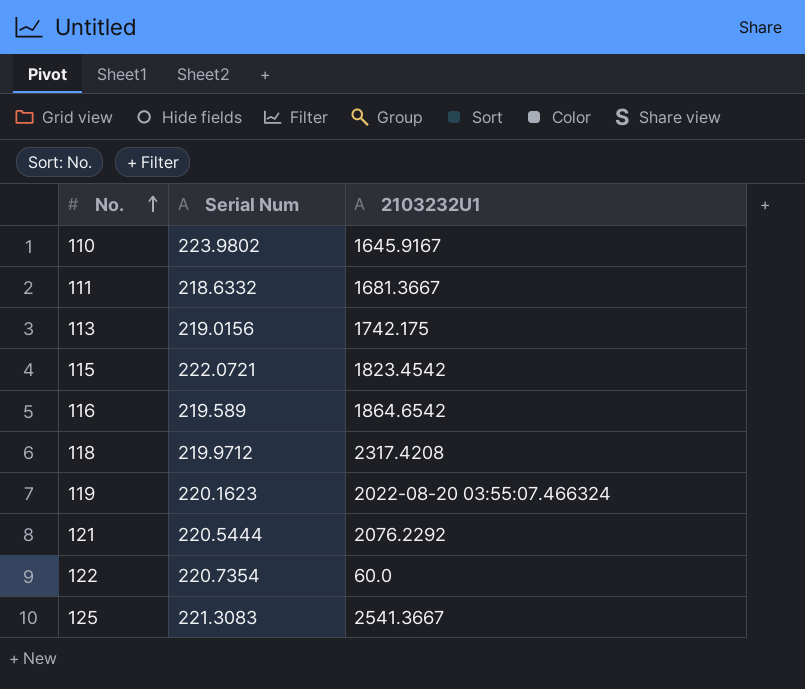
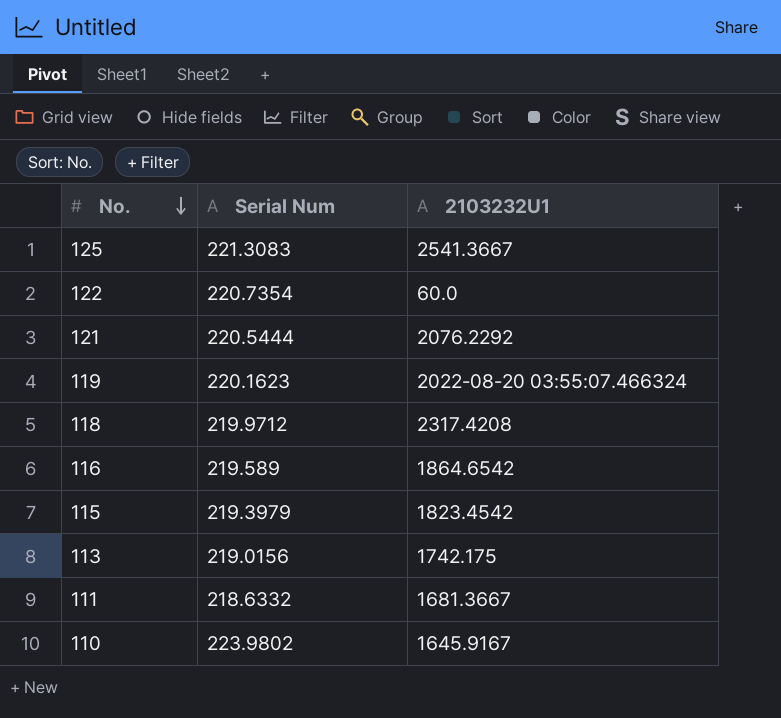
row order: No. ascending -> No. descending
115 | Serial Num: 222.0721 -> 219.3979

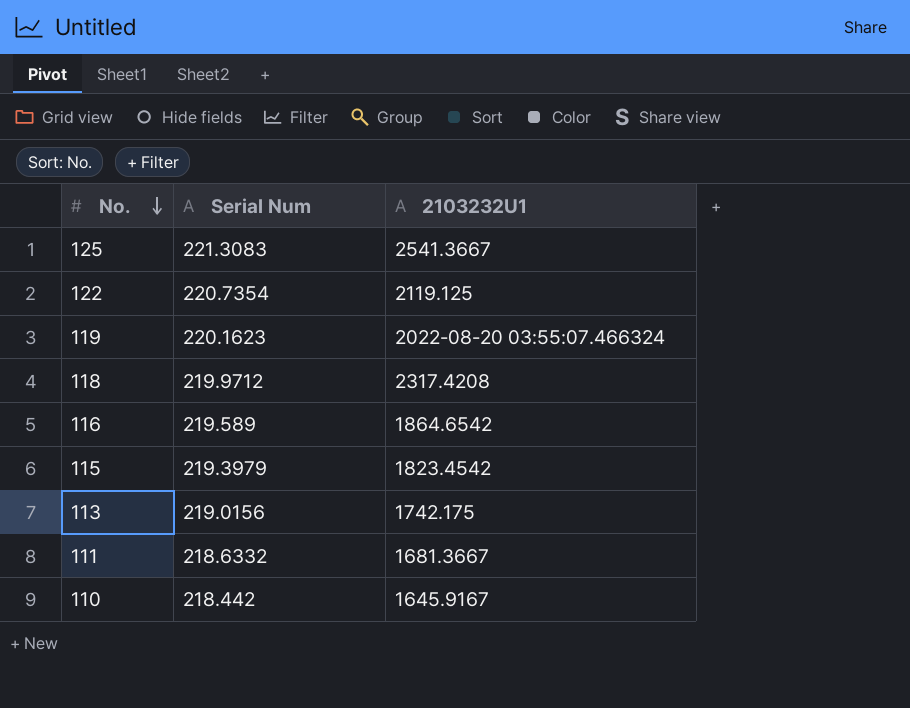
row 121: 220.5444 | 2076.2292 -> none
122 | 2103232U1: 60.0 -> 2119.125
110 | Serial Num: 223.9802 -> 218.442

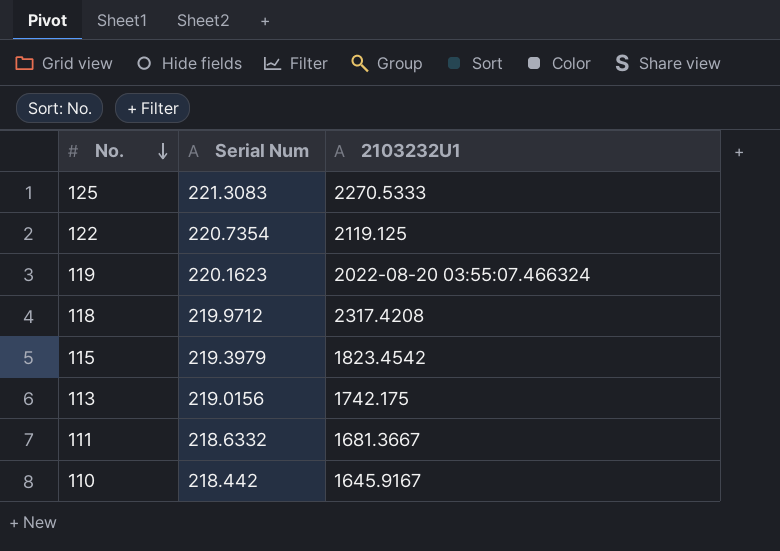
row 116: 219.589 | 1864.6542 -> none
125 | 2103232U1: 2541.3667 -> 2270.5333

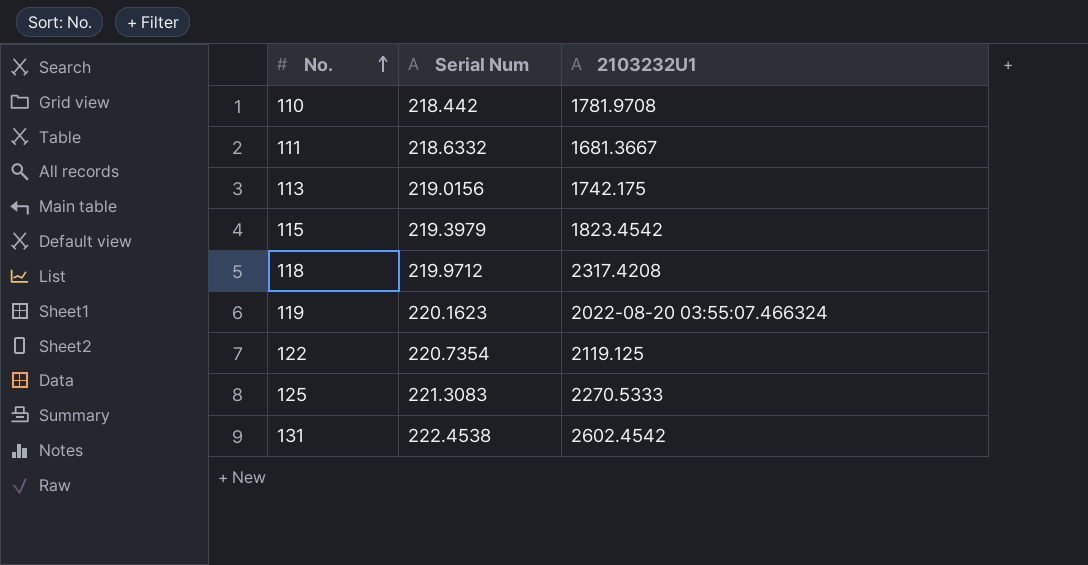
row order: No. descending -> No. ascending
110 | 2103232U1: 1645.9167 -> 1781.9708
row 131: none -> 222.4538 | 2602.4542

